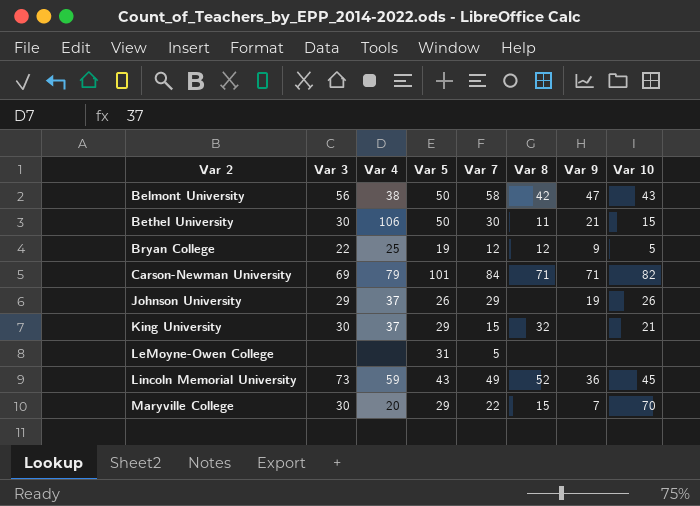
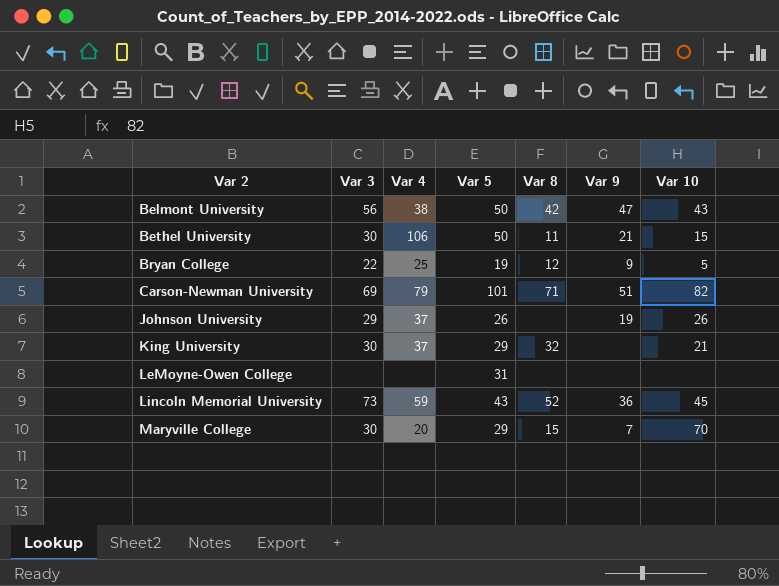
column Var 7 | position: 5 -> none
Carson-Newman University | Var 9: 71 -> 51

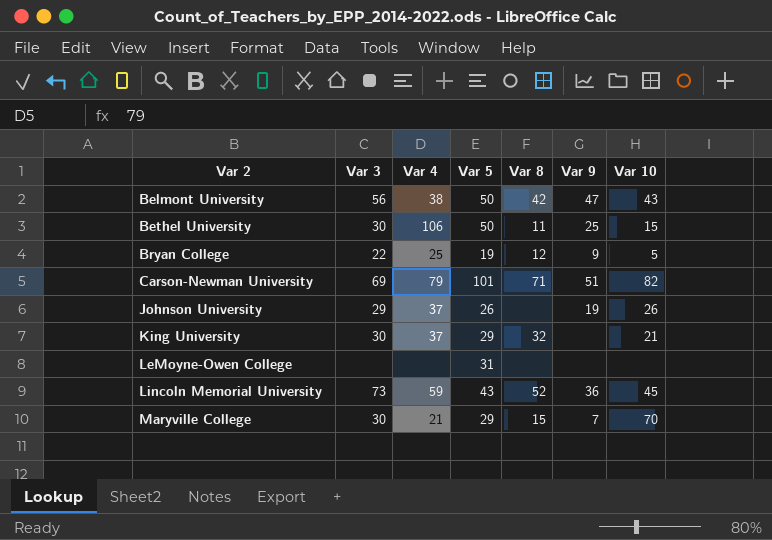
Bethel University | Var 9: 21 -> 25
Maryville College | Var 4: 20 -> 21

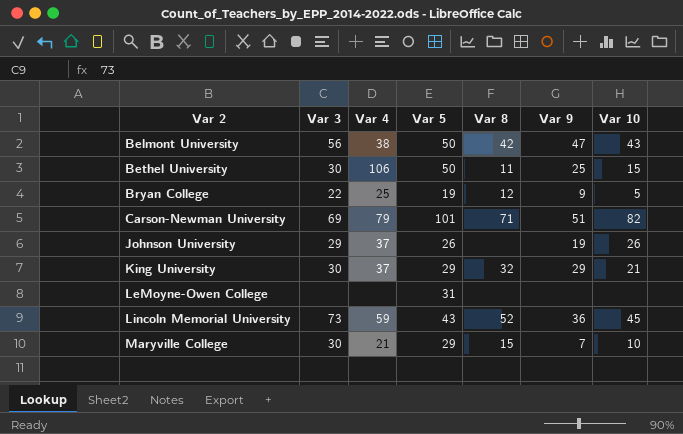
King University | Var 9: none -> 29
Maryville College | Var 10: 70 -> 10

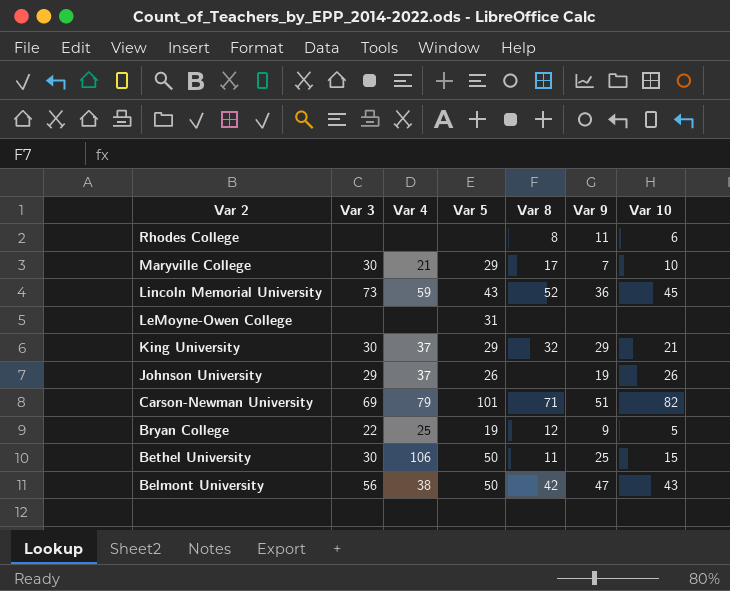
row order: Var 2 ascending -> Var 2 descending
row Rhodes College: none -> none | none | none | 8 | 11 | 6
Maryville College | Var 8: 15 -> 17

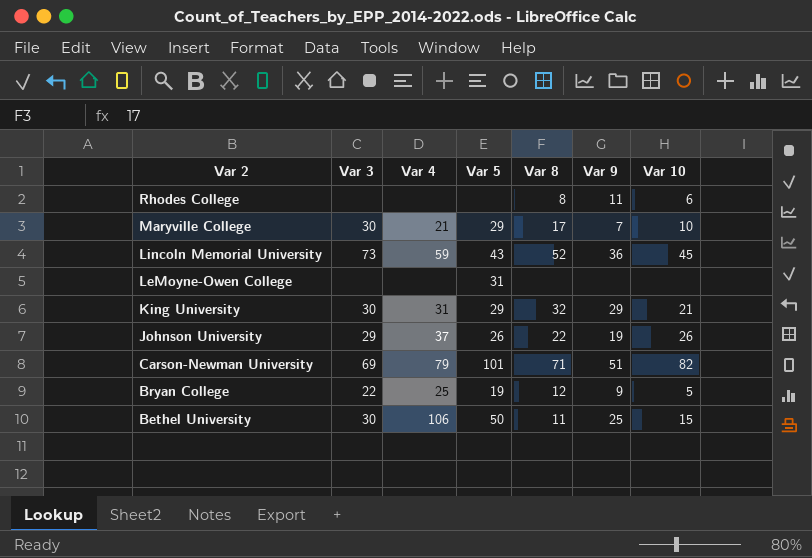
row Belmont University: 56 | 38 | 50 | 42 | 47 | 43 -> none
King University | Var 4: 37 -> 31
Johnson University | Var 8: none -> 22

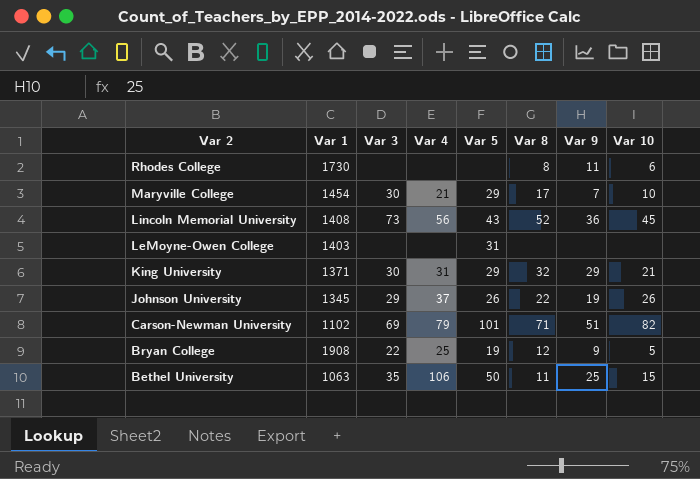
column Var 1 | position: none -> 2
Lincoln Memorial University | Var 4: 59 -> 56
Bethel University | Var 3: 30 -> 35

